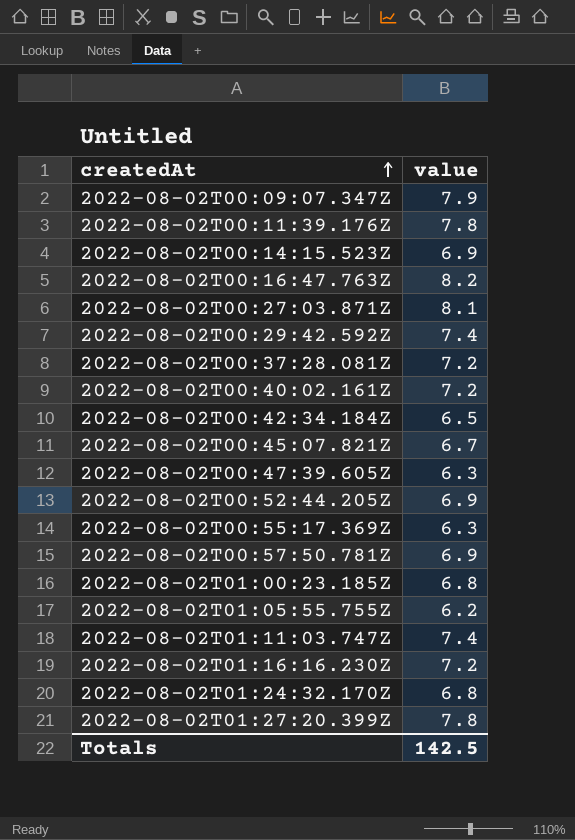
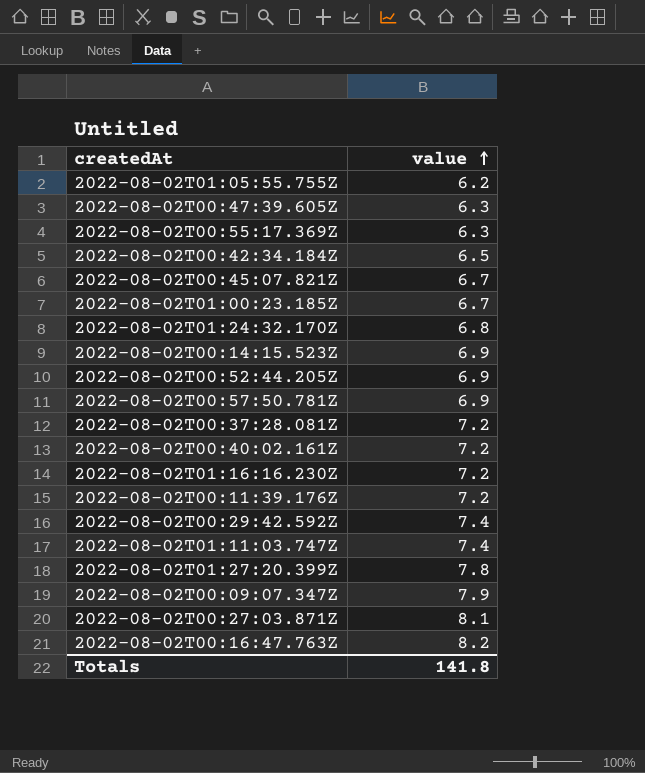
row order: createdAt ascending -> value ascending
2022-08-02T01:00:23.185Z | value: 6.8 -> 6.7
2022-08-02T00:11:39.176Z | value: 7.8 -> 7.2
Totals | value: 142.5 -> 141.8

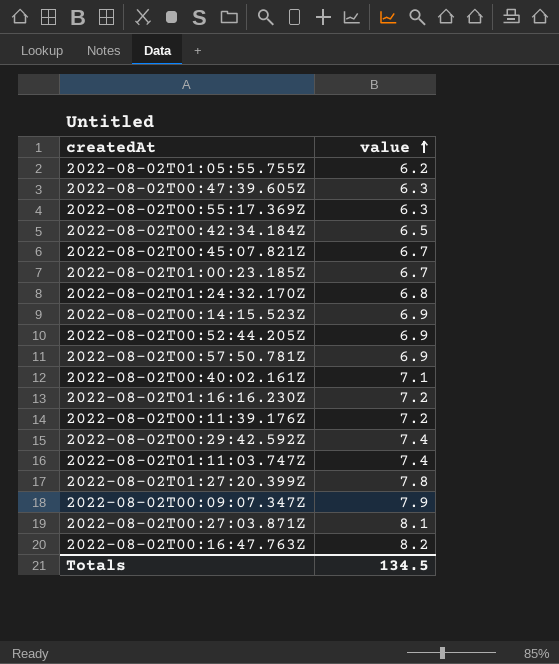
row 2022-08-02T00:37:28.081Z: 7.2 -> none
2022-08-02T00:40:02.161Z | value: 7.2 -> 7.1
Totals | value: 141.8 -> 134.5

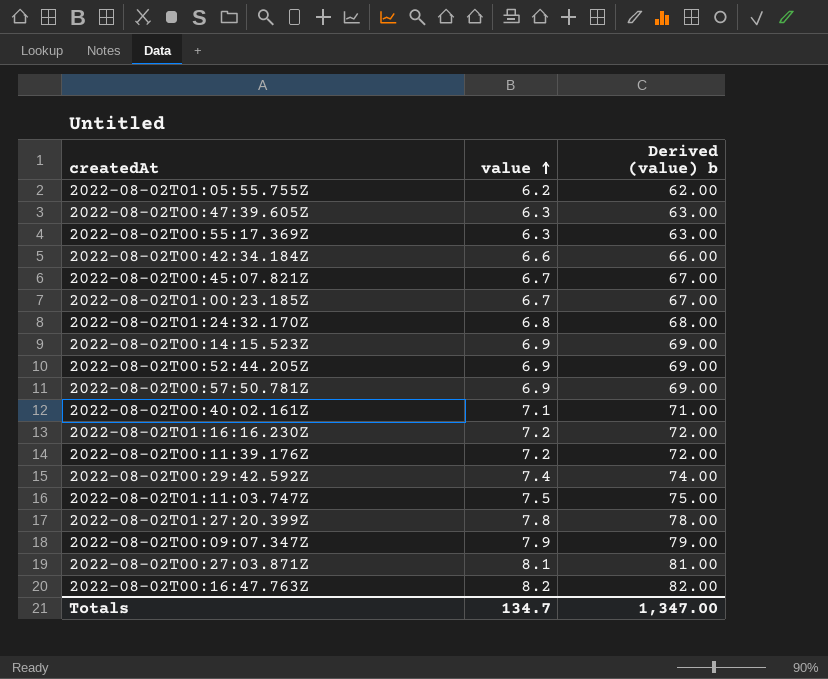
column Derived (value) b | formula: none -> [value] * 10
2022-08-02T00:42:34.184Z | value: 6.5 -> 6.6
2022-08-02T01:11:03.747Z | value: 7.4 -> 7.5
Totals | value: 134.5 -> 134.7

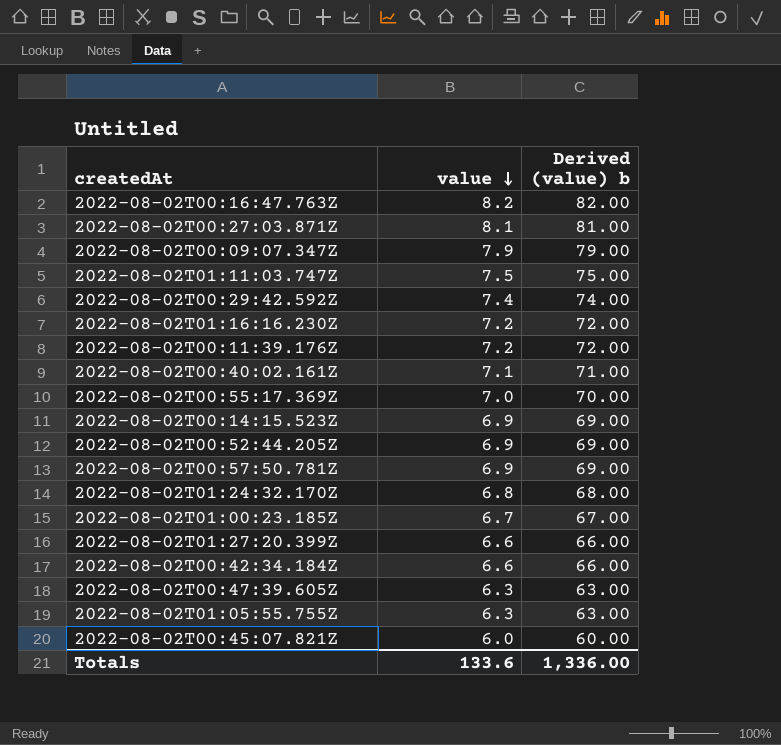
row order: value ascending -> value descending
2022-08-02T00:55:17.369Z | value: 6.3 -> 7.0
2022-08-02T00:55:17.369Z | Derived (value) b: 63.00 -> 70.00
2022-08-02T01:27:20.399Z | value: 7.8 -> 6.6
2022-08-02T01:27:20.399Z | Derived (value) b: 78.00 -> 66.00
2022-08-02T01:05:55.755Z | value: 6.2 -> 6.3
2022-08-02T01:05:55.755Z | Derived (value) b: 62.00 -> 63.00
2022-08-02T00:45:07.821Z | value: 6.7 -> 6.0
2022-08-02T00:45:07.821Z | Derived (value) b: 67.00 -> 60.00
Totals | value: 134.7 -> 133.6
Totals | Derived (value) b: 1,347.00 -> 1,336.00

